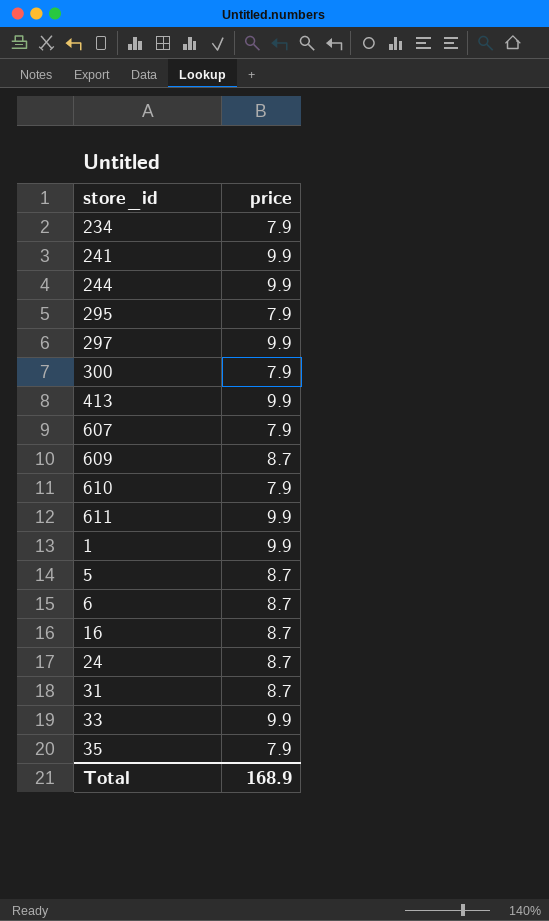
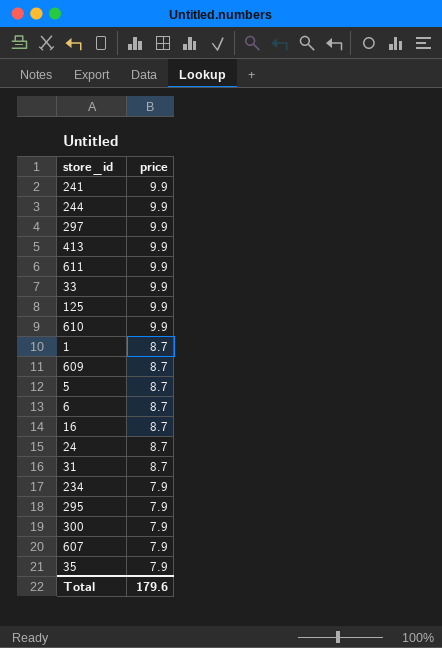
row order: none -> price descending
row 125: none -> 9.9
610 | price: 7.9 -> 9.9
1 | price: 9.9 -> 8.7
Total | price: 168.9 -> 179.6

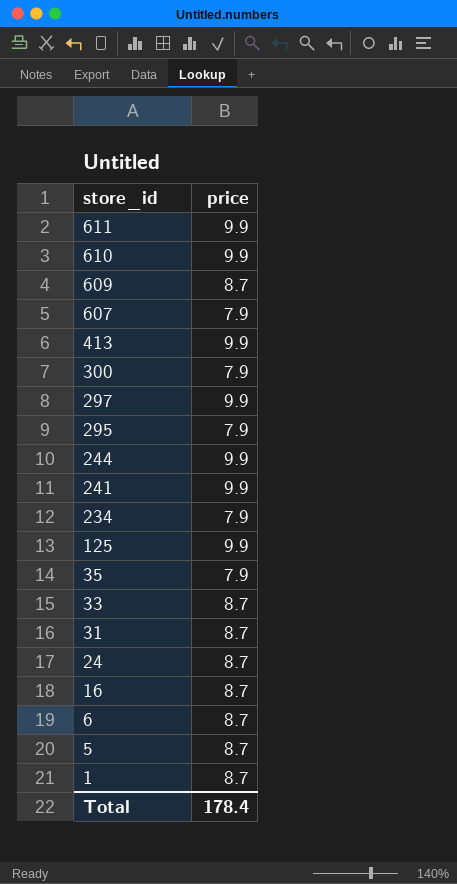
row order: price descending -> store_id descending
33 | price: 9.9 -> 8.7
Total | price: 179.6 -> 178.4

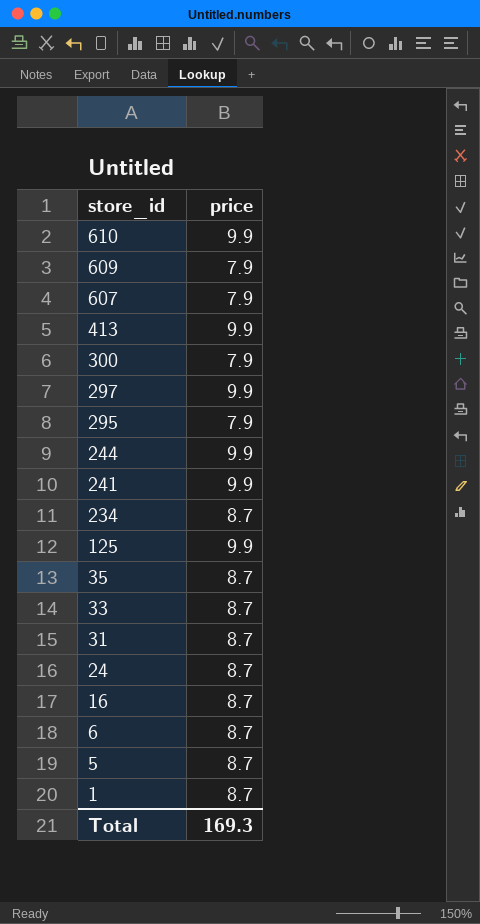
row 611: 9.9 -> none
609 | price: 8.7 -> 7.9
234 | price: 7.9 -> 8.7
35 | price: 7.9 -> 8.7
Total | price: 178.4 -> 169.3

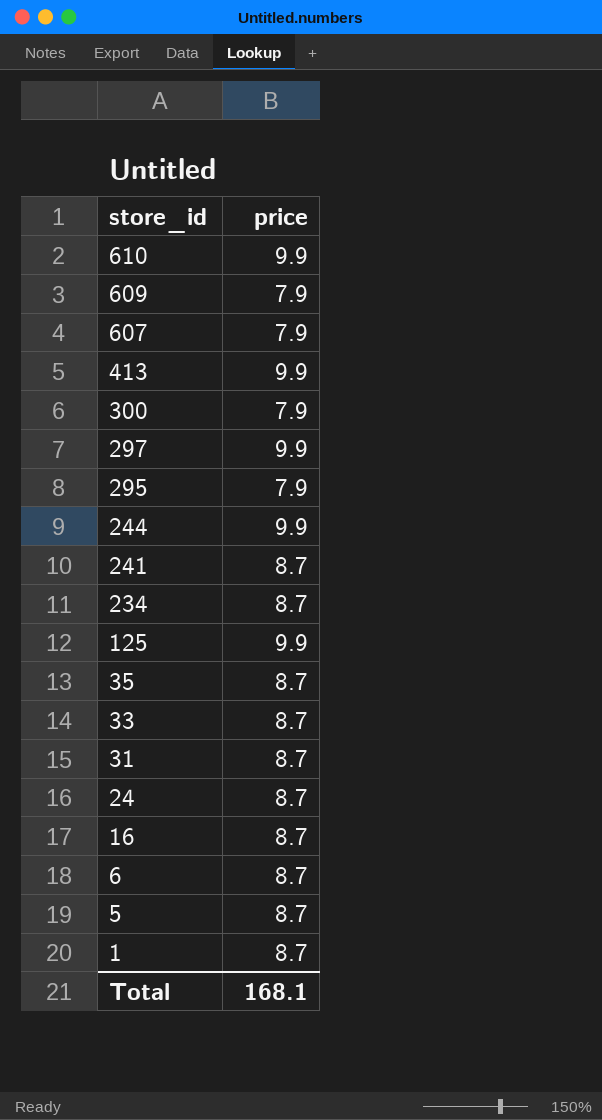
241 | price: 9.9 -> 8.7
Total | price: 169.3 -> 168.1

